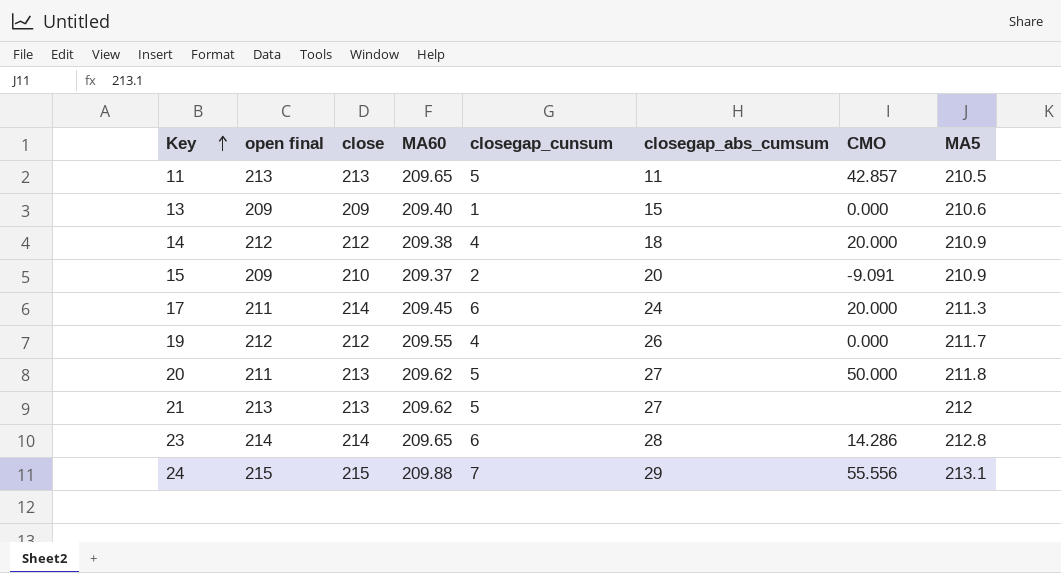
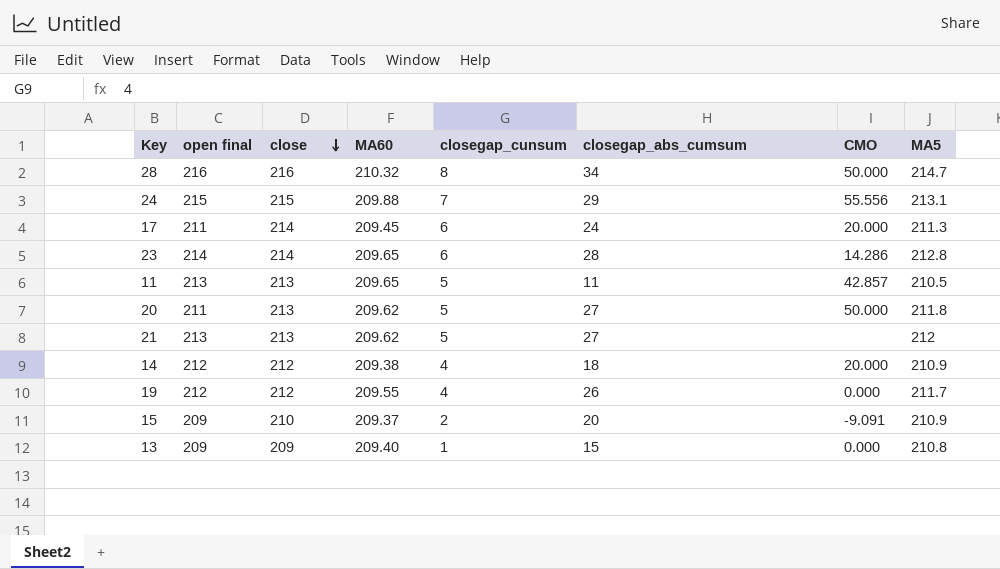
row order: Key ascending -> close descending
row 28: none -> 216 | 216 | 210.32 | 8 | 34 | 50.000 | 214.7
13 | MA5: 210.6 -> 210.8

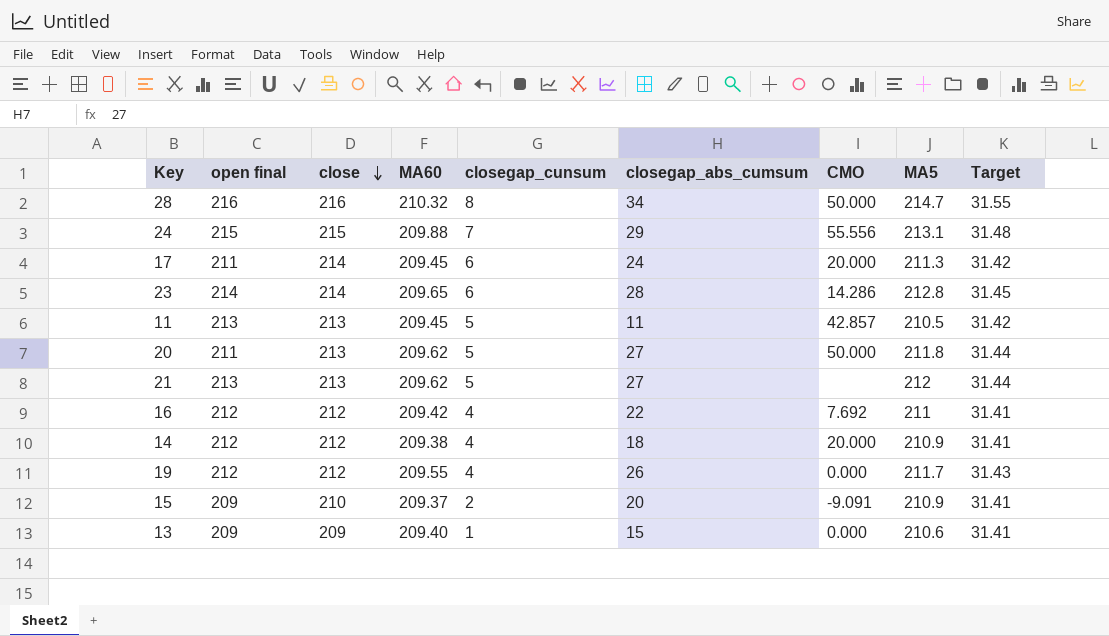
column Target | formula: none -> [MA60] * 0.15
11 | MA60: 209.65 -> 209.45
row 16: none -> 212 | 212 | 209.42 | 4 | 22 | 7.692 | 211 | 31.41
13 | MA5: 210.8 -> 210.6

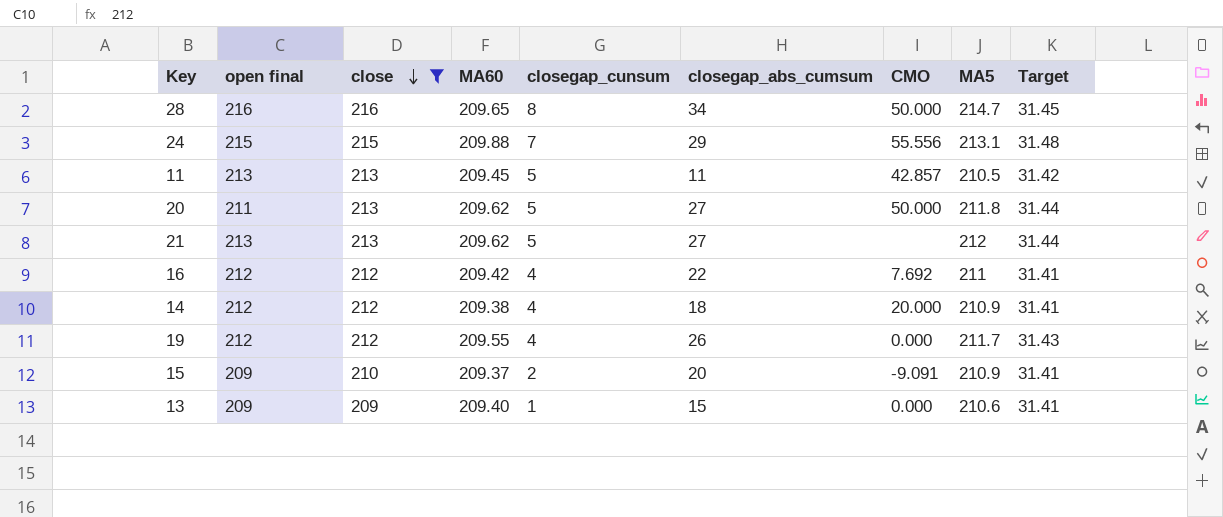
filter: none -> close != 214
28 | MA60: 210.32 -> 209.65
28 | Target: 31.55 -> 31.45

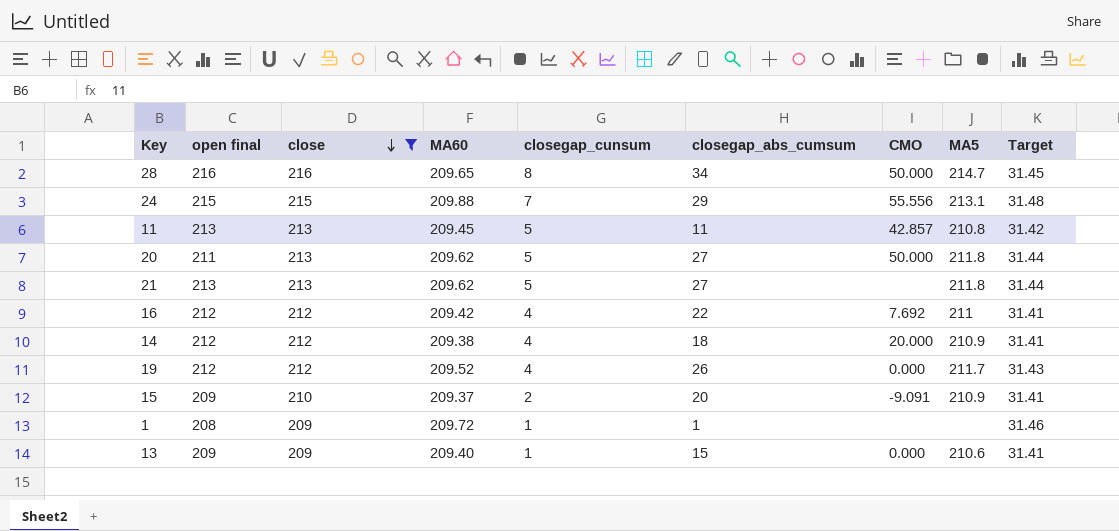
11 | MA5: 210.5 -> 210.8
21 | MA5: 212 -> 211.8
19 | MA60: 209.55 -> 209.52
row 1: none -> 208 | 209 | 209.72 | 1 | 1 | none | none | 31.46

